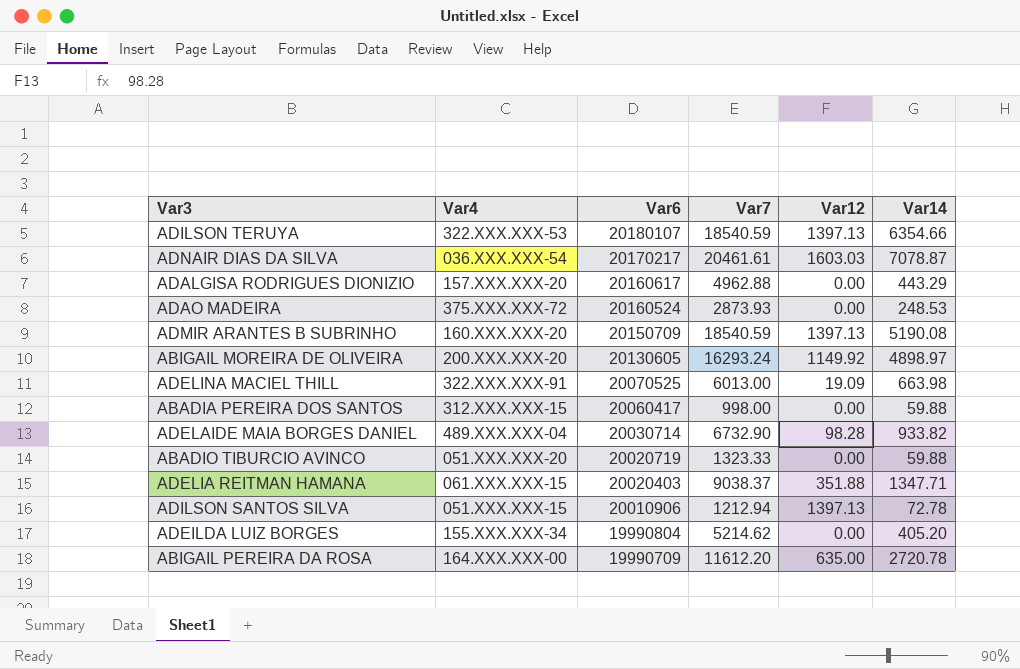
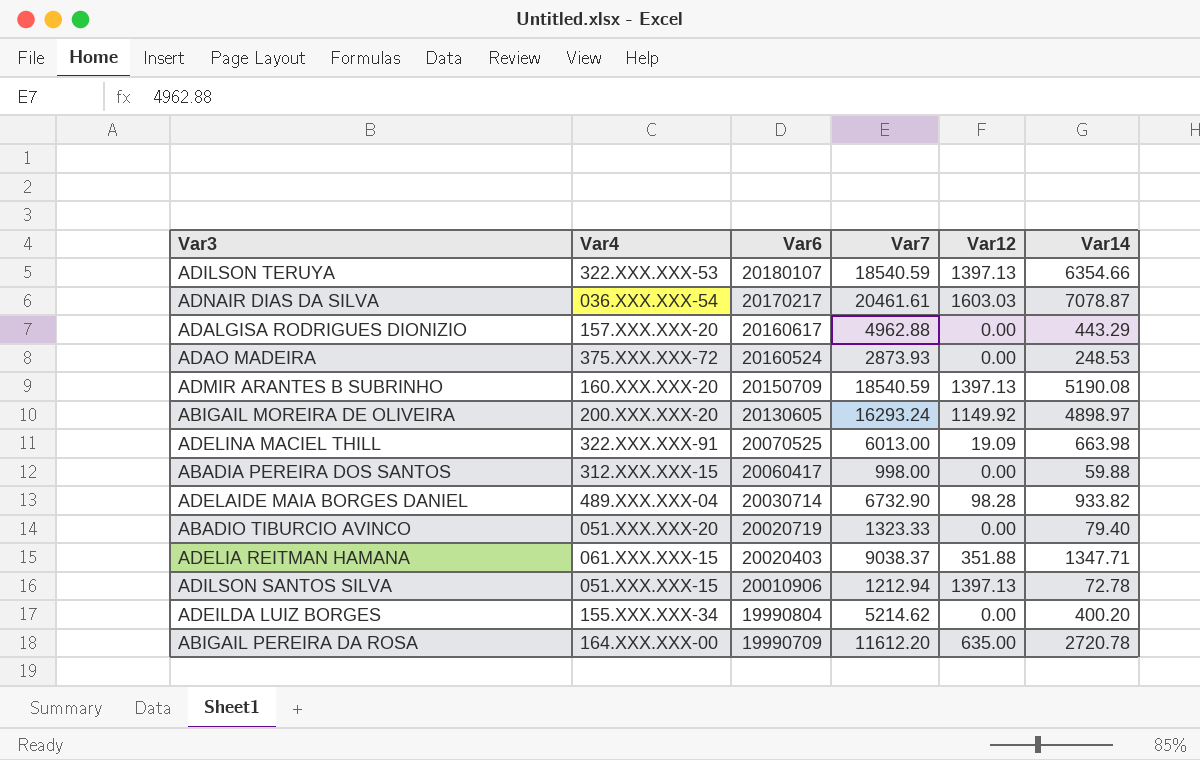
ABADIO TIBURCIO AVINCO | Var14: 59.88 -> 79.40
ADEILDA LUIZ BORGES | Var14: 405.20 -> 400.20

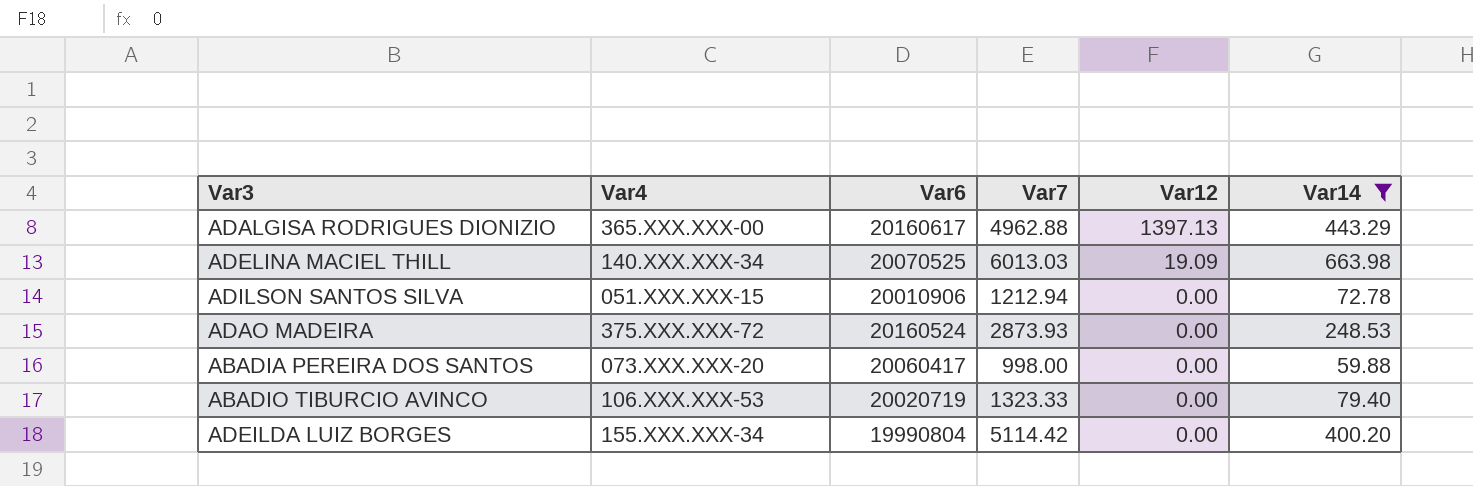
filter: none -> Var14 <= 663.98
row order: Var6 descending -> Var12 descending
ADALGISA RODRIGUES DIONIZIO | Var4: 157.XXX.XXX-20 -> 365.XXX.XXX-00
ADALGISA RODRIGUES DIONIZIO | Var12: 0.00 -> 1397.13
ADELINA MACIEL THILL | Var4: 322.XXX.XXX-91 -> 140.XXX.XXX-34
ADELINA MACIEL THILL | Var7: 6013.00 -> 6013.03
ADILSON SANTOS SILVA | Var12: 1397.13 -> 0.00
ABADIA PEREIRA DOS SANTOS | Var4: 312.XXX.XXX-15 -> 073.XXX.XXX-20
ABADIO TIBURCIO AVINCO | Var4: 051.XXX.XXX-20 -> 106.XXX.XXX-53
ADEILDA LUIZ BORGES | Var7: 5214.62 -> 5114.42

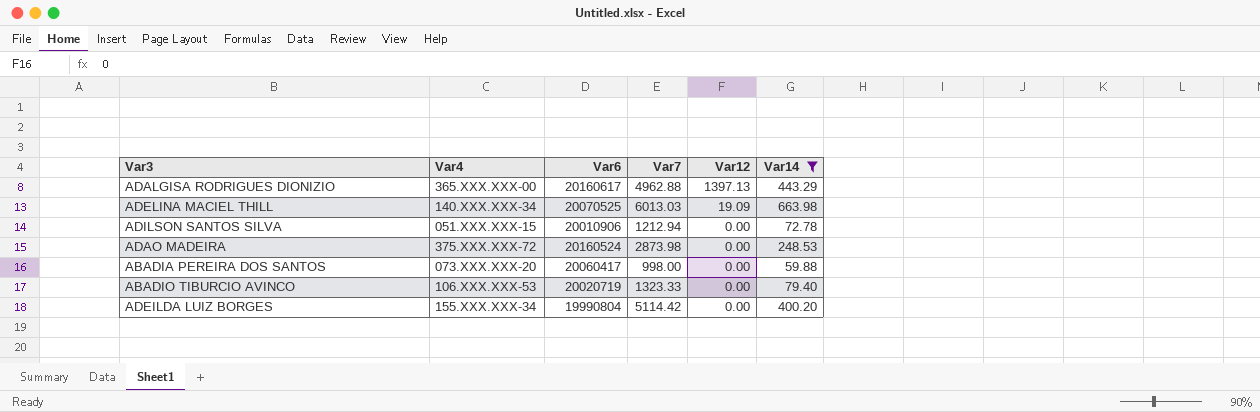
ADAO MADEIRA | Var7: 2873.93 -> 2873.98

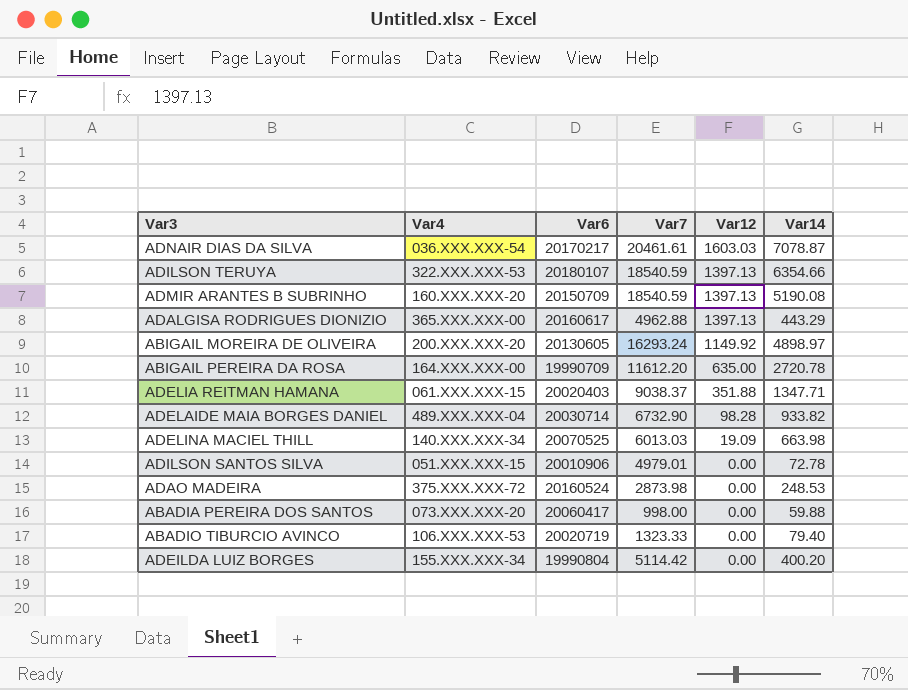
filter: Var14 <= 663.98 -> none
ADILSON SANTOS SILVA | Var7: 1212.94 -> 4979.01

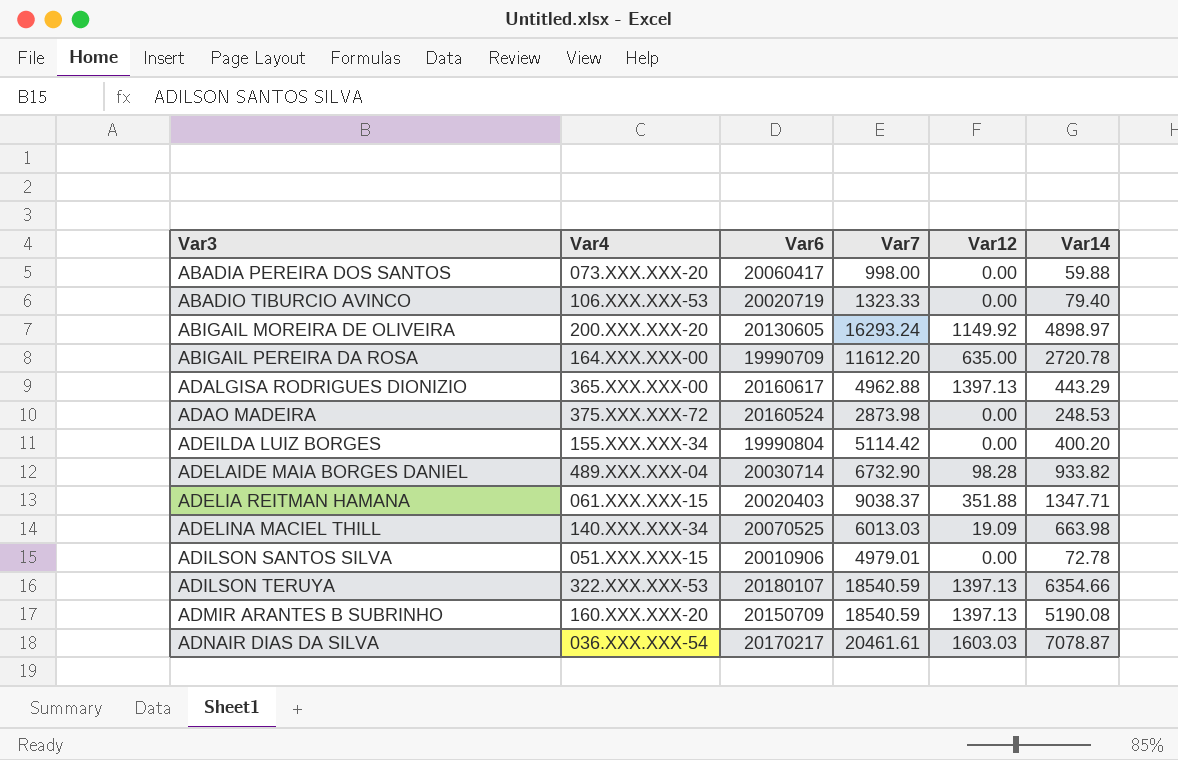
row order: Var12 descending -> Var3 ascending

